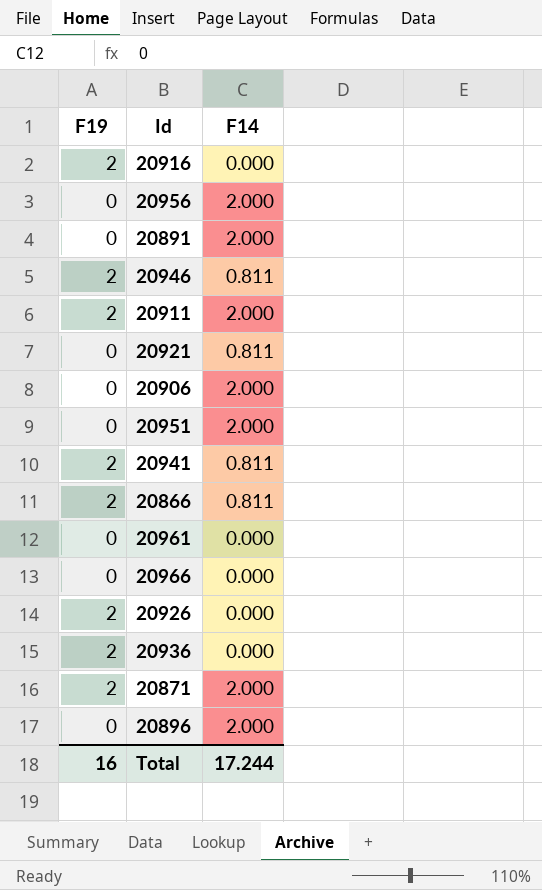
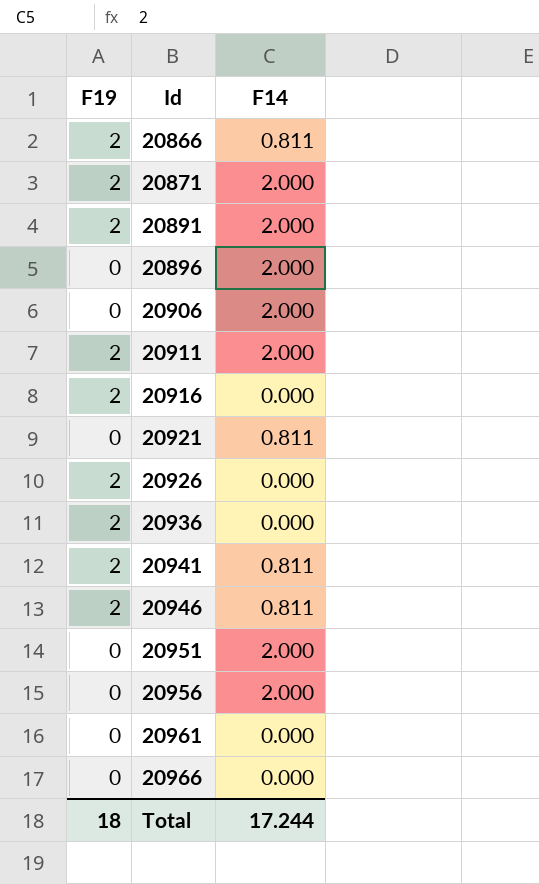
row order: none -> Id ascending
20891 | F19: 0 -> 2
Total | F19: 16 -> 18

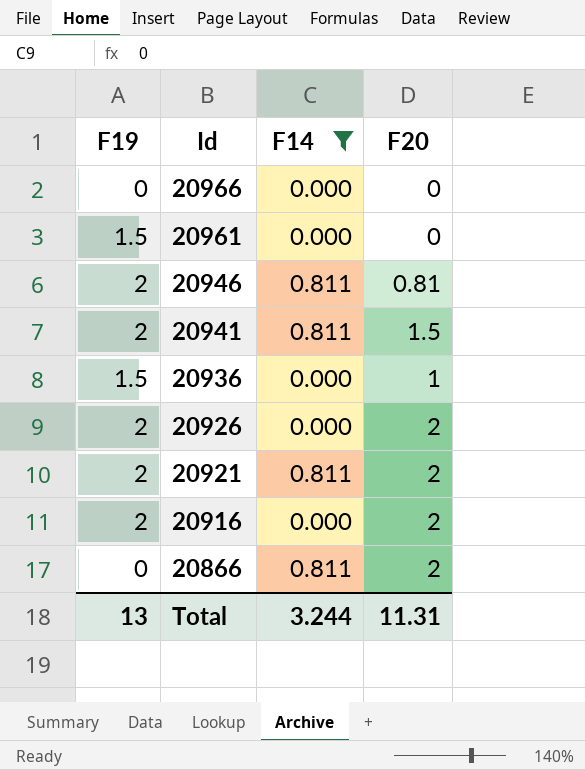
filter: none -> F14 != 2.000
row order: Id ascending -> Id descending
column F20 | position: none -> 4
20961 | F19: 0 -> 1.5
20936 | F19: 2 -> 1.5
20921 | F19: 0 -> 2
20866 | F19: 2 -> 0
Total | F19: 18 -> 13
Total | F14: 17.244 -> 3.244

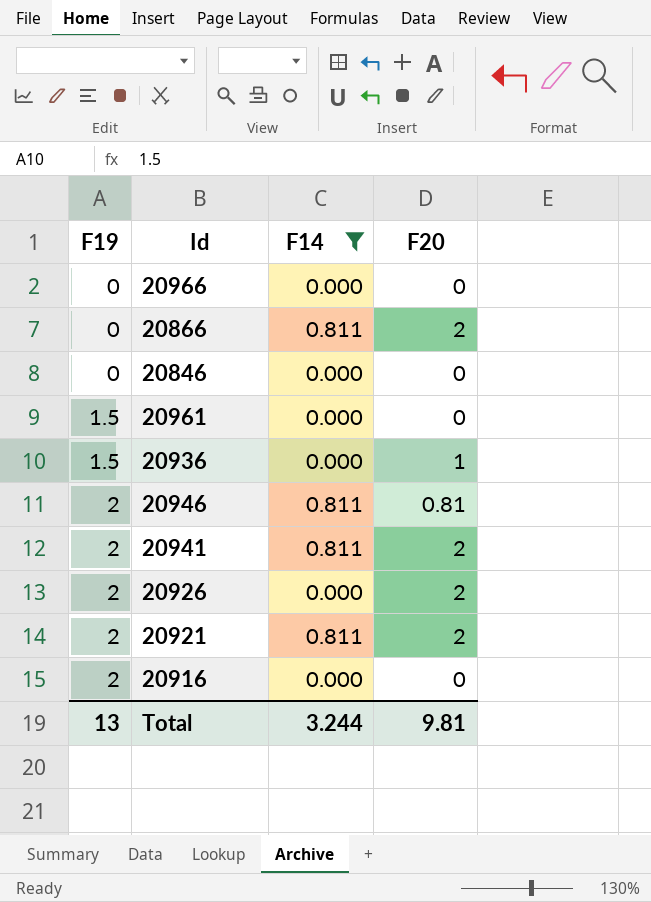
row order: Id descending -> F19 ascending
row 20846: none -> 0 | 0.000 | 0
20941 | F20: 1.5 -> 2
20916 | F20: 2 -> 0
Total | F20: 11.31 -> 9.81

